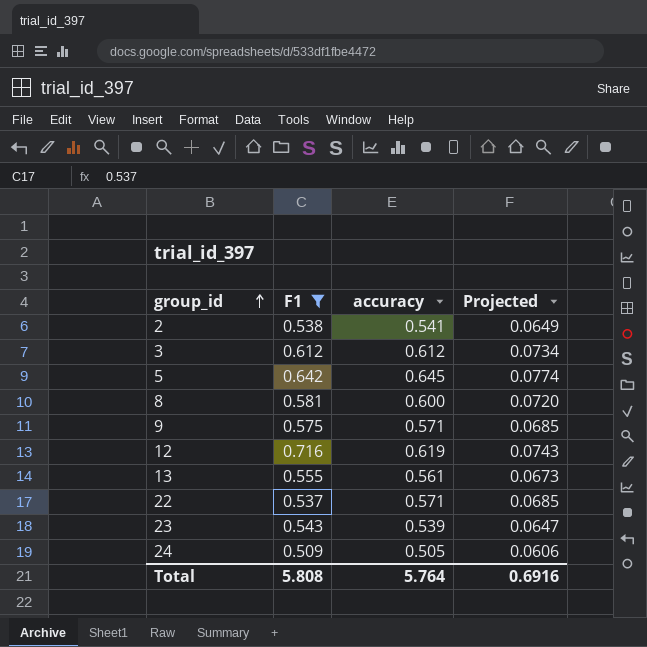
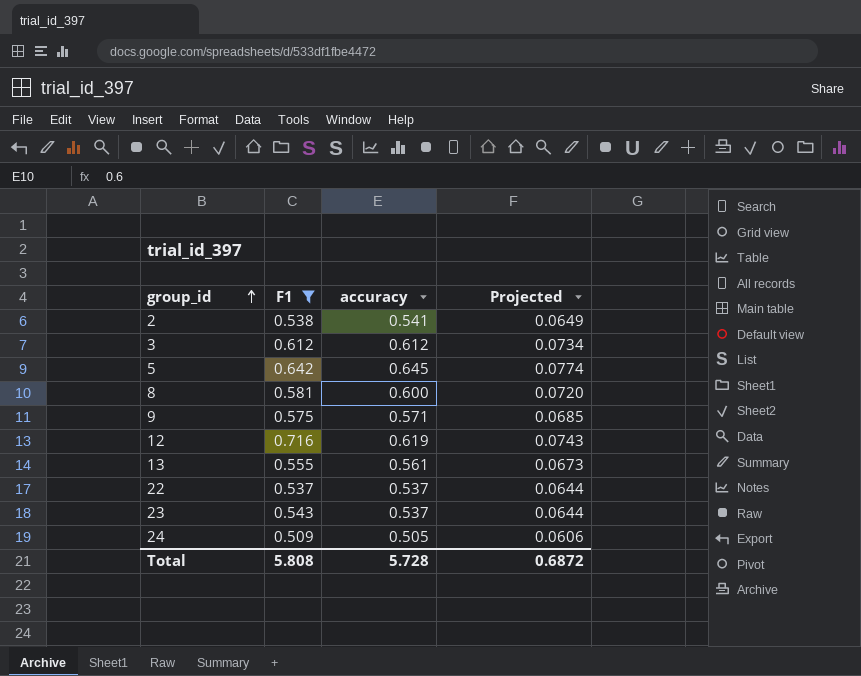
22 | accuracy: 0.571 -> 0.537
22 | Projected: 0.0685 -> 0.0644
23 | accuracy: 0.539 -> 0.537
23 | Projected: 0.0647 -> 0.0644
Total | accuracy: 5.764 -> 5.728
Total | Projected: 0.6916 -> 0.6872

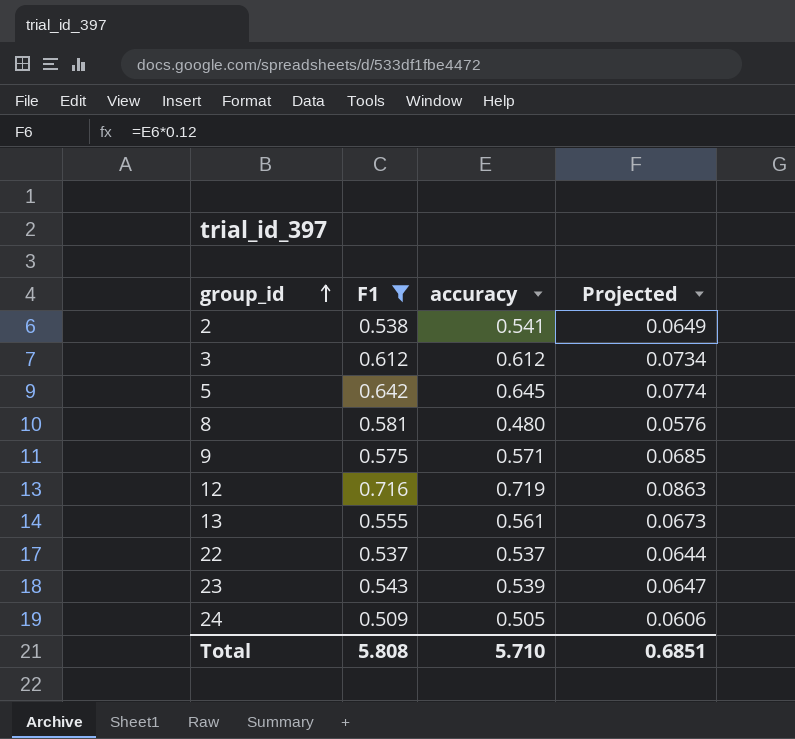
8 | accuracy: 0.600 -> 0.480
8 | Projected: 0.0720 -> 0.0576
12 | accuracy: 0.619 -> 0.719
12 | Projected: 0.0743 -> 0.0863
23 | accuracy: 0.537 -> 0.539
23 | Projected: 0.0644 -> 0.0647
Total | accuracy: 5.728 -> 5.710
Total | Projected: 0.6872 -> 0.6851

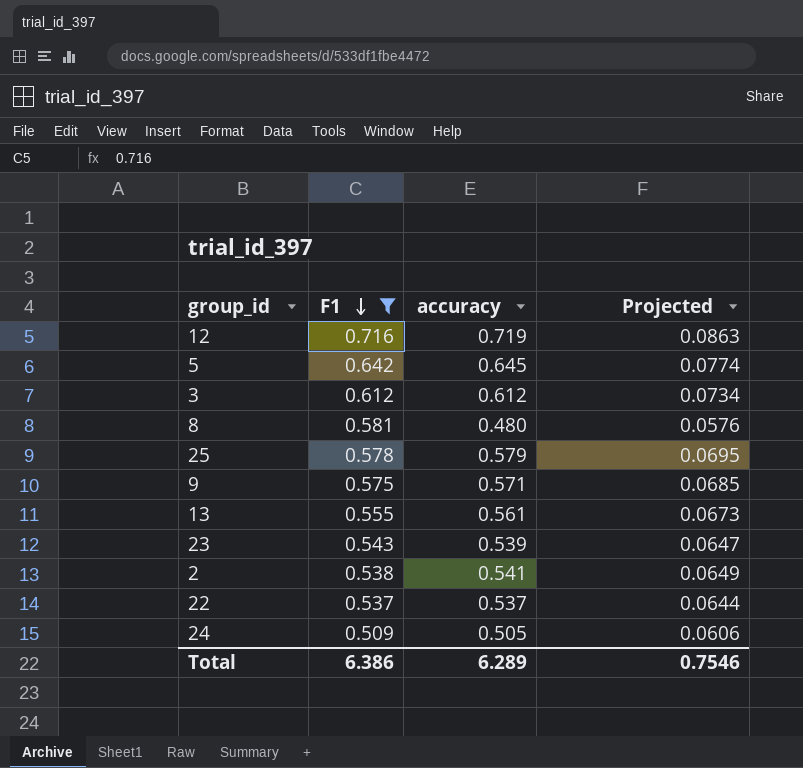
row order: group_id ascending -> F1 descending
row 25: none -> 0.578 | 0.579 | 0.0695
Total | F1: 5.808 -> 6.386
Total | accuracy: 5.710 -> 6.289
Total | Projected: 0.6851 -> 0.7546

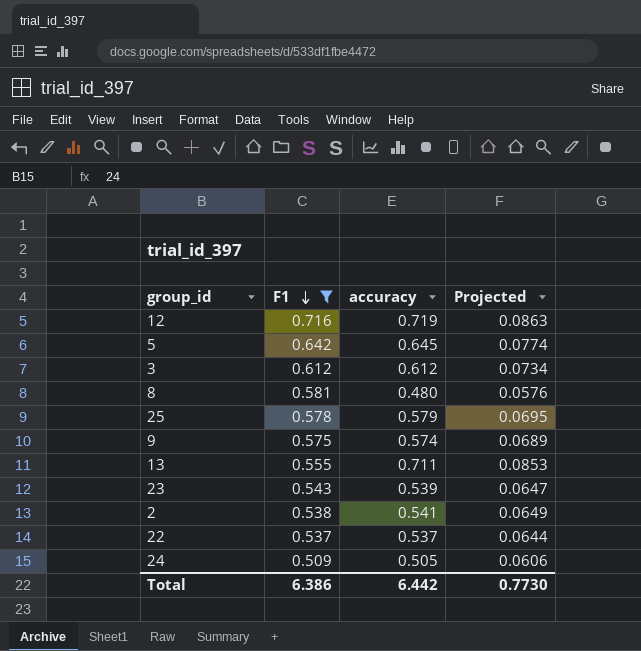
9 | accuracy: 0.571 -> 0.574
9 | Projected: 0.0685 -> 0.0689
13 | accuracy: 0.561 -> 0.711
13 | Projected: 0.0673 -> 0.0853
Total | accuracy: 6.289 -> 6.442
Total | Projected: 0.7546 -> 0.7730

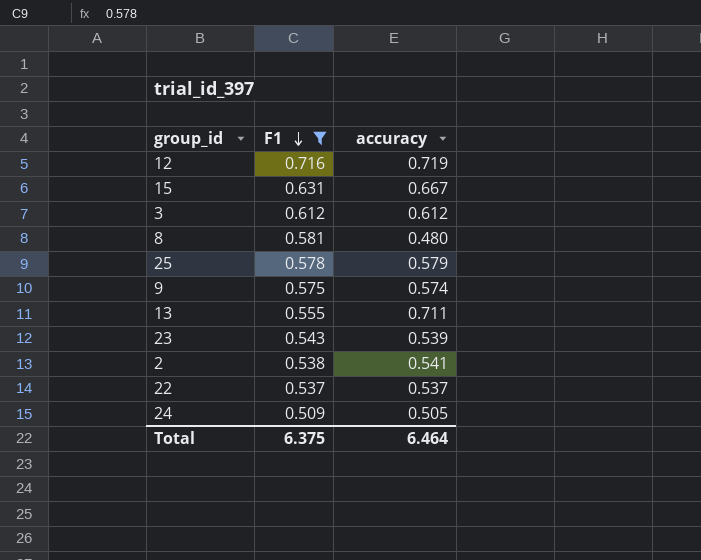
column Projected | formula: [accuracy] * 0.12 -> none
row 5: 0.642 | 0.645 | 0.0774 -> none
row 15: none -> 0.631 | 0.667
Total | F1: 6.386 -> 6.375
Total | accuracy: 6.442 -> 6.464

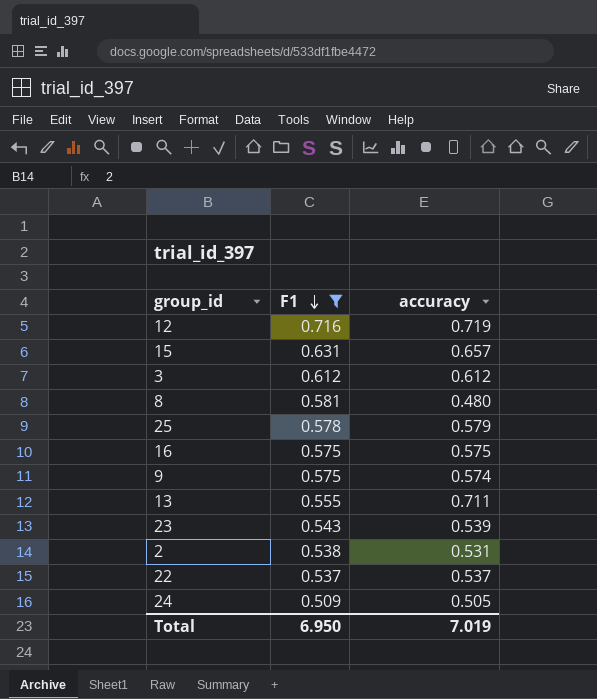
15 | accuracy: 0.667 -> 0.657
row 16: none -> 0.575 | 0.575
2 | accuracy: 0.541 -> 0.531
Total | F1: 6.375 -> 6.950
Total | accuracy: 6.464 -> 7.019

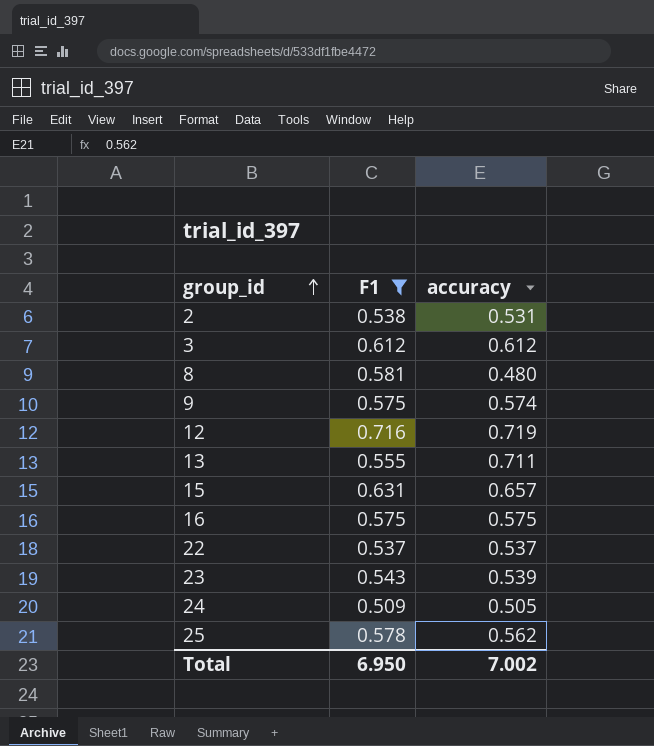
row order: F1 descending -> group_id ascending
25 | accuracy: 0.579 -> 0.562
Total | accuracy: 7.019 -> 7.002

